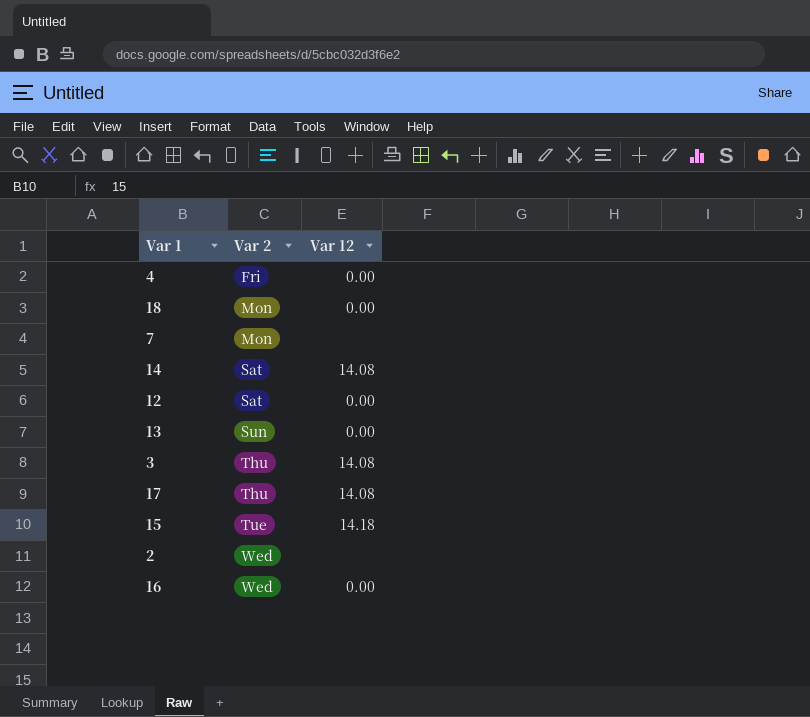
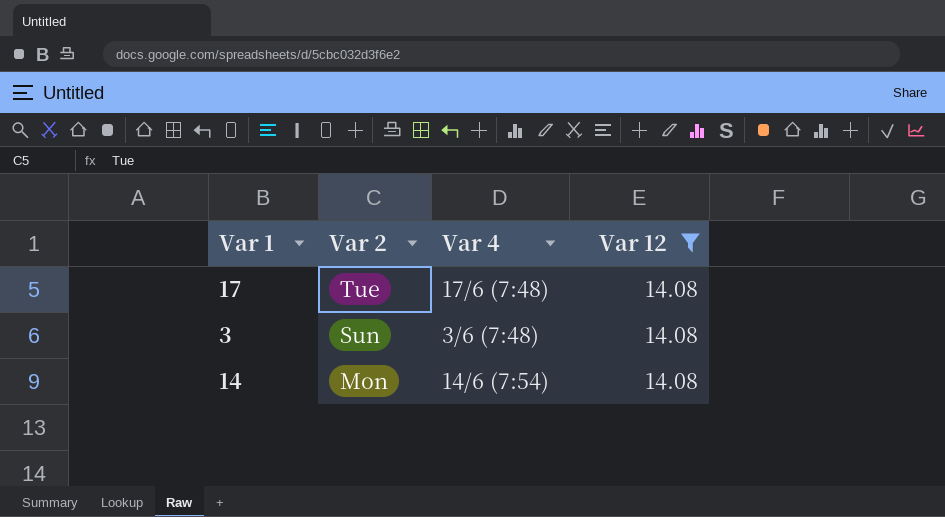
filter: none -> Var 12 = 14.08
row order: Var 2 ascending -> Var 2 descending
column Var 4 | position: none -> 3
17 | Var 2: Thu -> Tue
3 | Var 2: Thu -> Sun
14 | Var 2: Sat -> Mon

